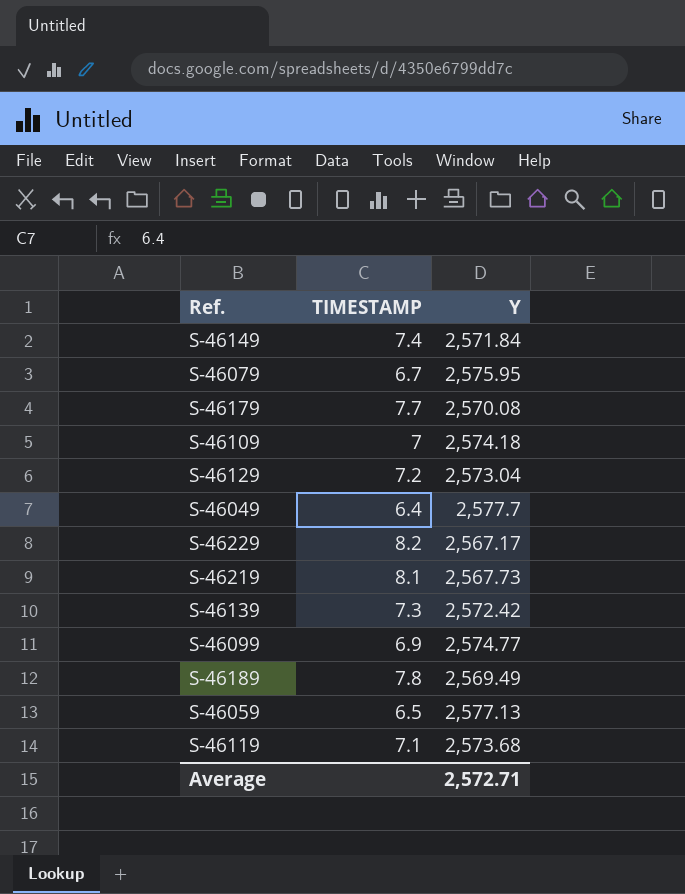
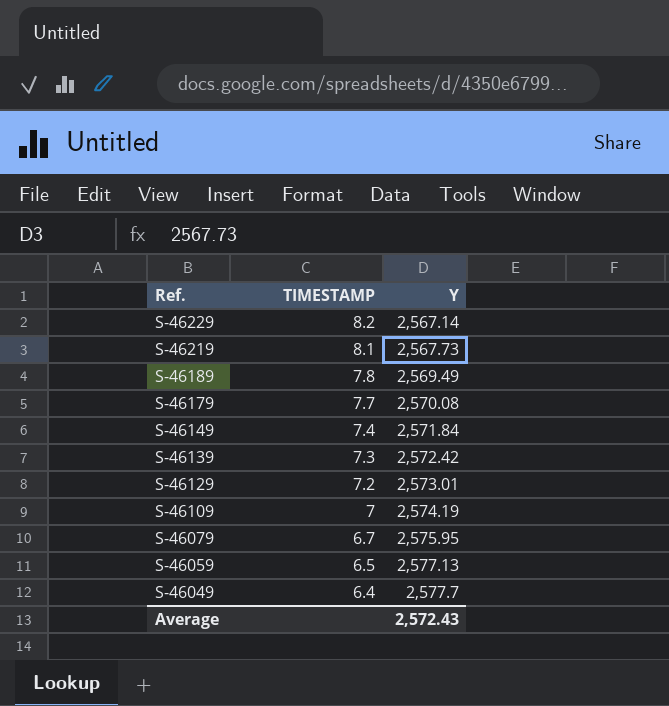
row order: none -> Ref. descending
row S-46099: 6.9 | 2,574.77 -> none
row S-46119: 7.1 | 2,573.68 -> none
S-46229 | Y: 2,567.17 -> 2,567.14
S-46129 | Y: 2,573.04 -> 2,573.01
S-46109 | Y: 2,574.18 -> 2,574.19
Average | Y: 2,572.71 -> 2,572.43

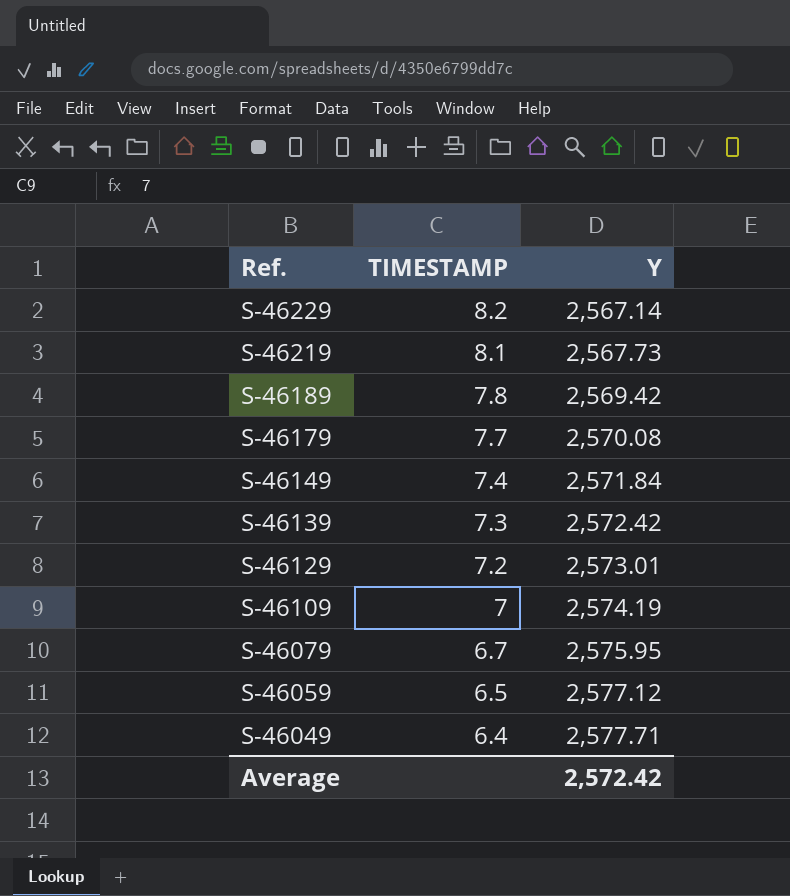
S-46189 | Y: 2,569.49 -> 2,569.42
S-46059 | Y: 2,577.13 -> 2,577.12
S-46049 | Y: 2,577.7 -> 2,577.71
Average | Y: 2,572.43 -> 2,572.42

